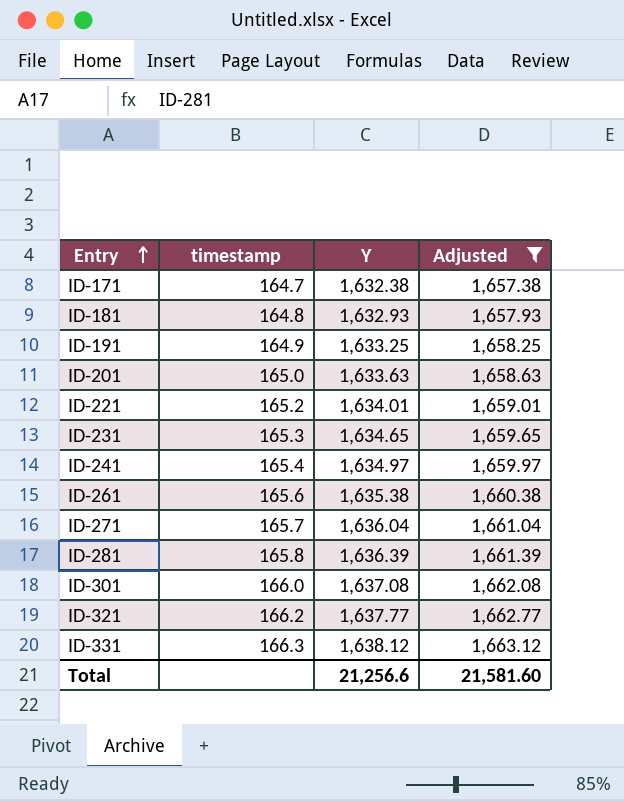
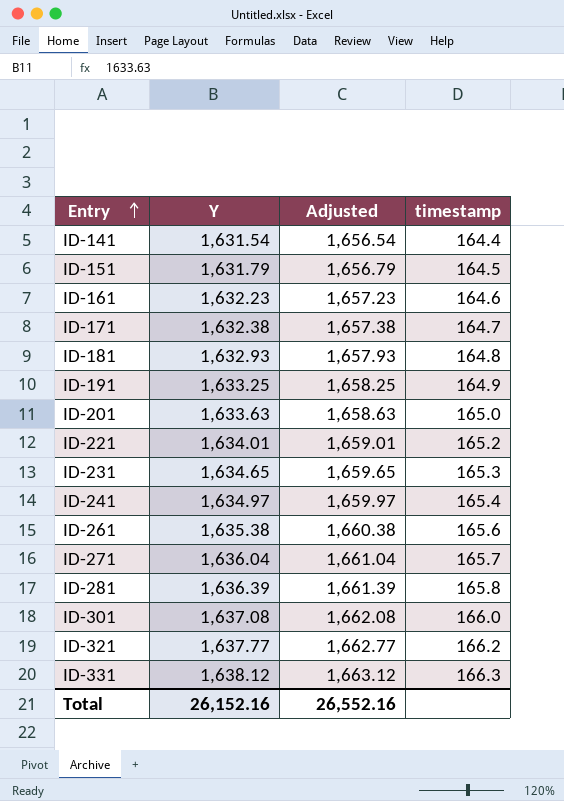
filter: Adjusted >= 1,657.38 -> none
column timestamp | position: 2 -> 4
Total | Y: 21,256.6 -> 26,152.16
Total | Adjusted: 21,581.60 -> 26,552.16

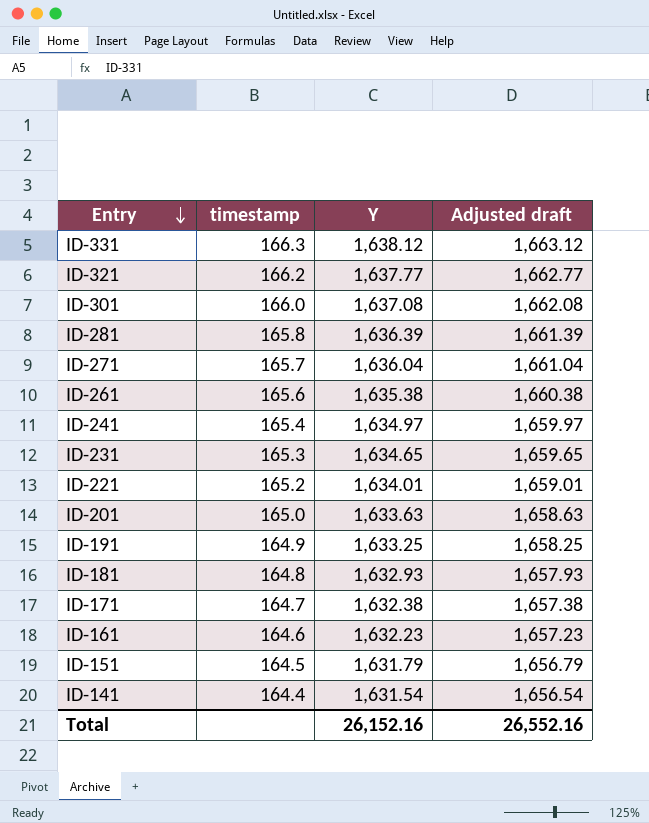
row order: Entry ascending -> Entry descending
column timestamp | position: 4 -> 2
column name: Adjusted -> Adjusted draft

